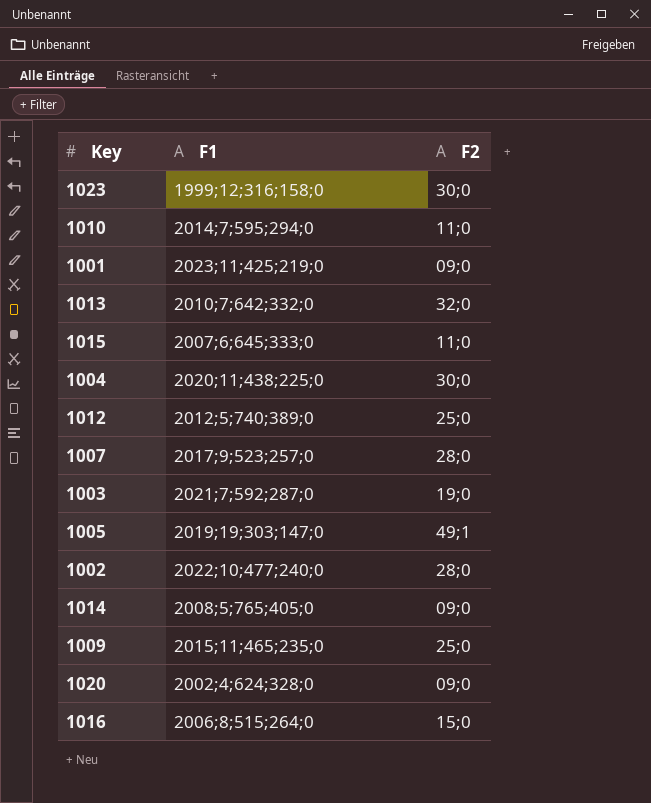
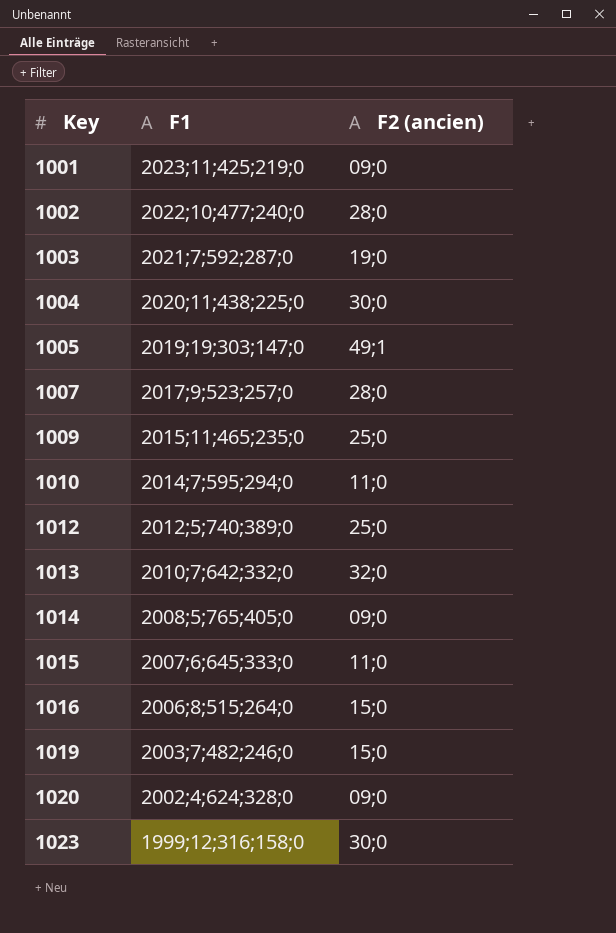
row order: none -> Key ascending
column name: F2 -> F2 (ancien)
row 1019: none -> 2003;7;482;246;0 | 15;0

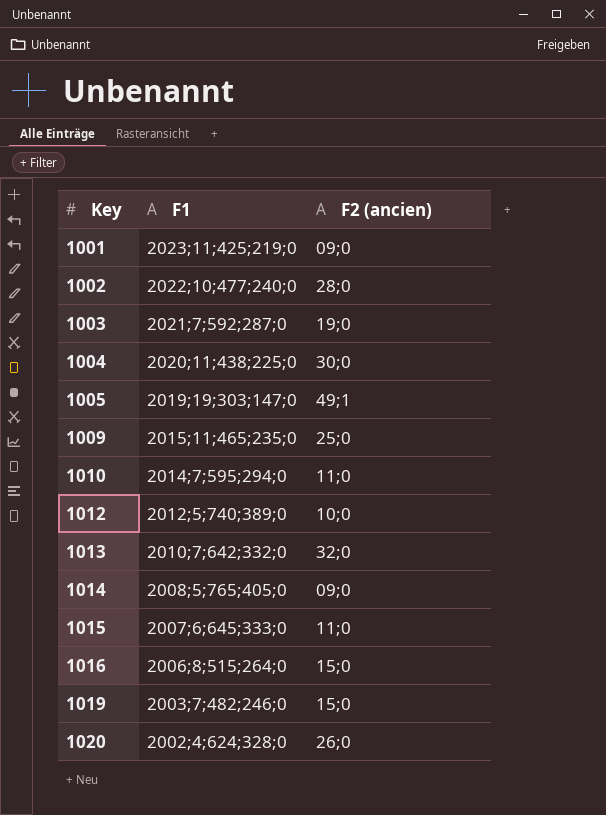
row 1007: 2017;9;523;257;0 | 28;0 -> none
row 1023: 1999;12;316;158;0 | 30;0 -> none
1012 | F2 (ancien): 25;0 -> 10;0
1020 | F2 (ancien): 09;0 -> 26;0

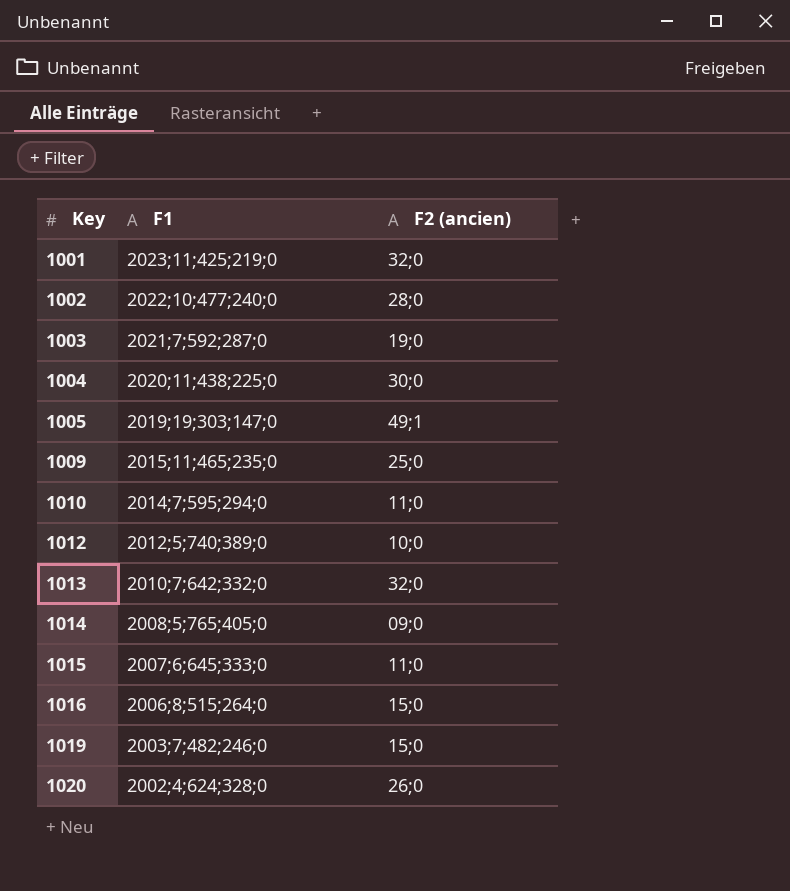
1001 | F2 (ancien): 09;0 -> 32;0

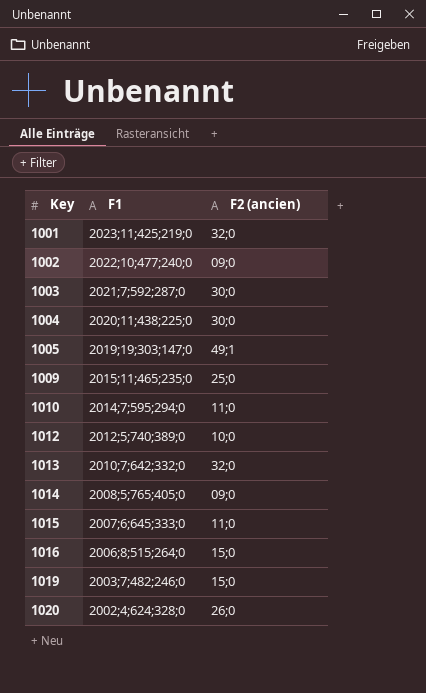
1002 | F2 (ancien): 28;0 -> 09;0
1003 | F2 (ancien): 19;0 -> 30;0

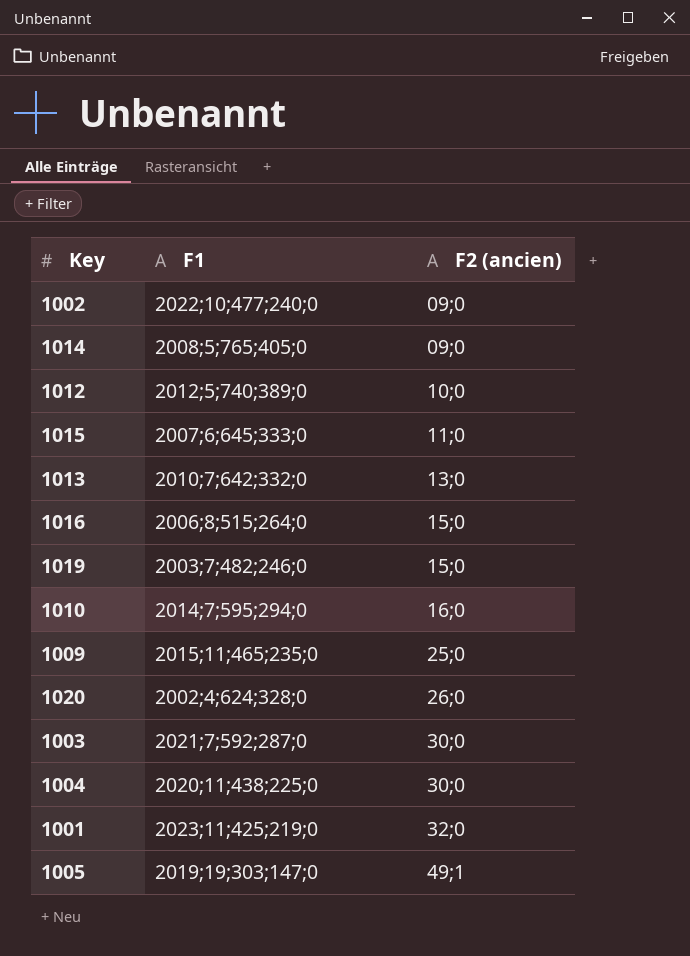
row order: Key ascending -> F2 (ancien) ascending
1013 | F2 (ancien): 32;0 -> 13;0
1010 | F2 (ancien): 11;0 -> 16;0

